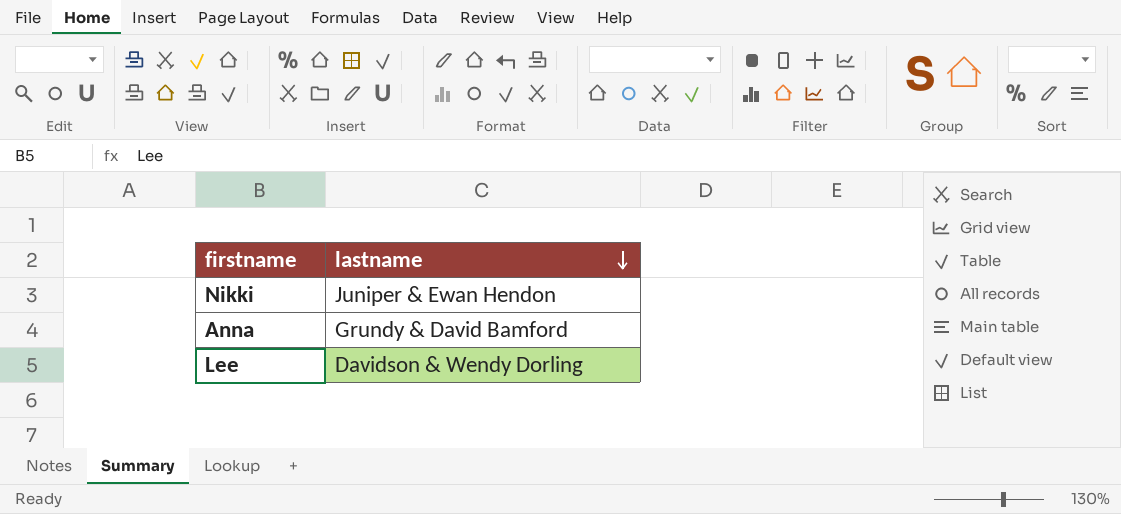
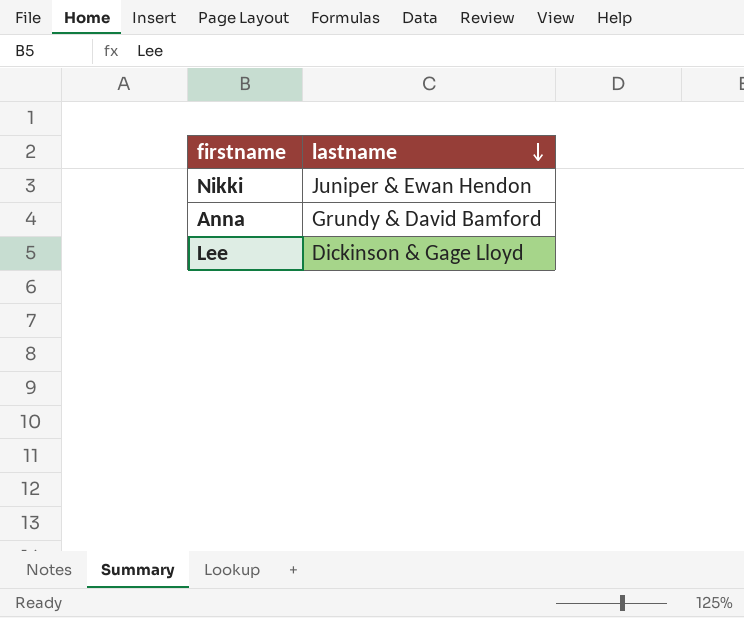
Lee | lastname: Davidson & Wendy Dorling -> Dickinson & Gage Lloyd

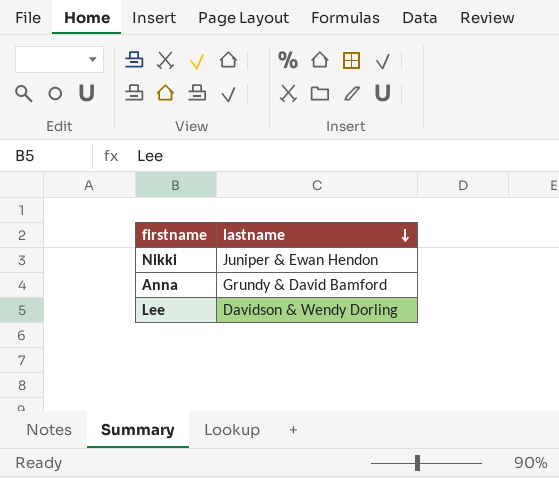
Lee | lastname: Dickinson & Gage Lloyd -> Davidson & Wendy Dorling

